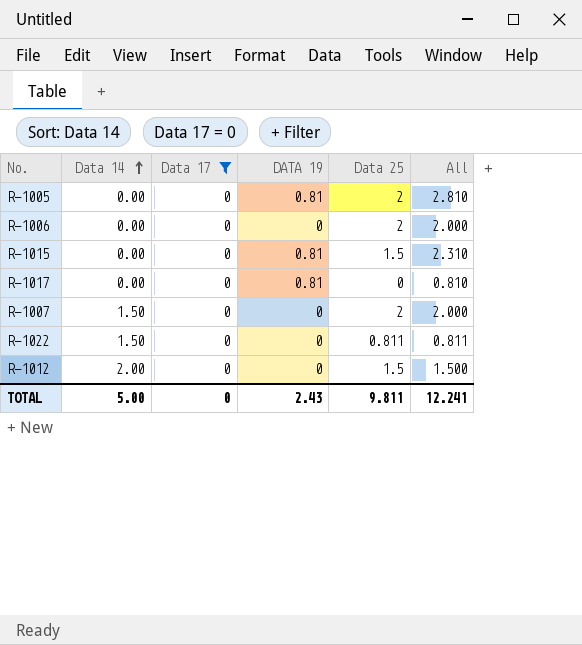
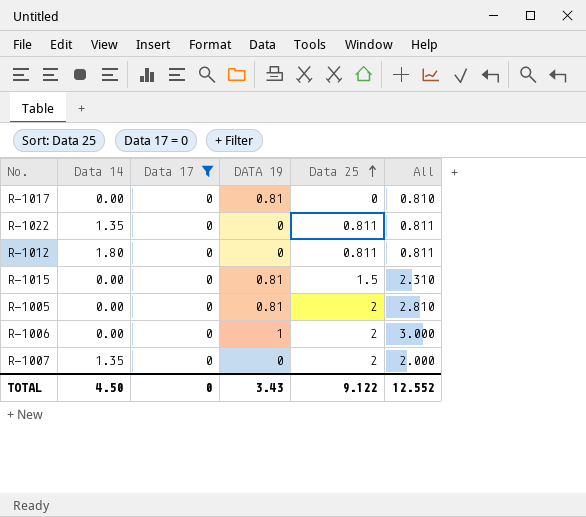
row order: Data 14 ascending -> Data 25 ascending
R-1022 | Data 14: 1.50 -> 1.35
R-1012 | Data 14: 2.00 -> 1.80
R-1012 | Data 25: 1.5 -> 0.811
R-1012 | All: 1.500 -> 0.811
R-1006 | DATA 19: 0 -> 1
R-1006 | All: 2.000 -> 3.000
R-1007 | Data 14: 1.50 -> 1.35
TOTAL | Data 14: 5.00 -> 4.50
TOTAL | DATA 19: 2.43 -> 3.43
TOTAL | Data 25: 9.811 -> 9.122
TOTAL | All: 12.241 -> 12.552

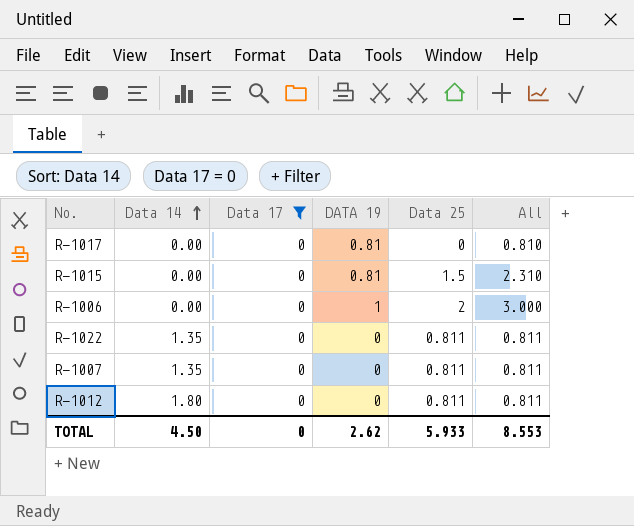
row order: Data 25 ascending -> Data 14 ascending
row R-1005: 0.00 | 0 | 0.81 | 2 | 2.810 -> none
R-1007 | Data 25: 2 -> 0.811
R-1007 | All: 2.000 -> 0.811
TOTAL | DATA 19: 3.43 -> 2.62
TOTAL | Data 25: 9.122 -> 5.933
TOTAL | All: 12.552 -> 8.553

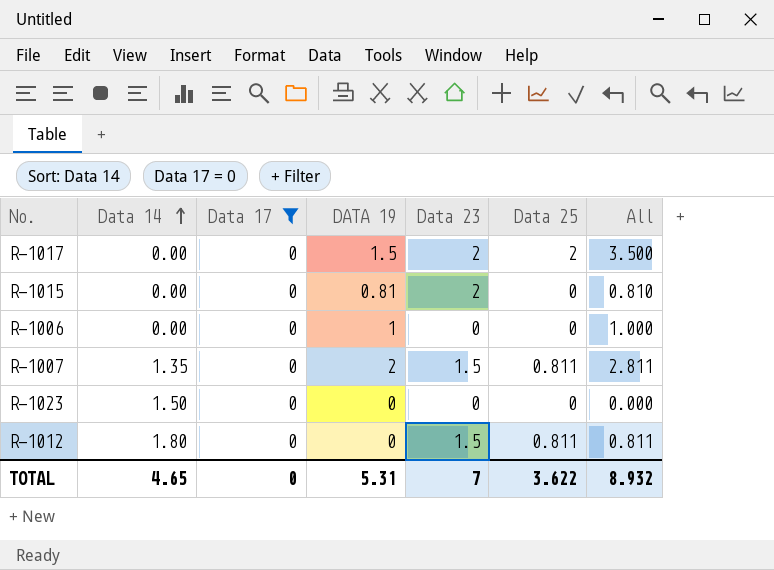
column Data 23 | position: none -> 5
row R-1022: 1.35 | 0 | 0 | 0.811 | 0.811 -> none
R-1017 | DATA 19: 0.81 -> 1.5
R-1017 | Data 25: 0 -> 2
R-1017 | All: 0.810 -> 3.500
R-1015 | Data 25: 1.5 -> 0
R-1015 | All: 2.310 -> 0.810
R-1006 | Data 25: 2 -> 0
R-1006 | All: 3.000 -> 1.000
R-1007 | DATA 19: 0 -> 2
R-1007 | All: 0.811 -> 2.811
row R-1023: none -> 1.50 | 0 | 0 | 0 | 0 | 0.000
TOTAL | Data 14: 4.50 -> 4.65
TOTAL | DATA 19: 2.62 -> 5.31
TOTAL | Data 25: 5.933 -> 3.622
TOTAL | All: 8.553 -> 8.932

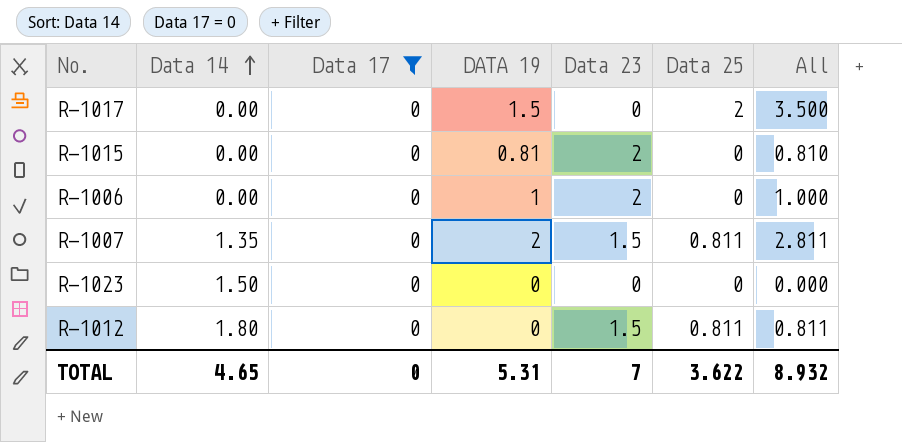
R-1017 | Data 23: 2 -> 0
R-1006 | Data 23: 0 -> 2

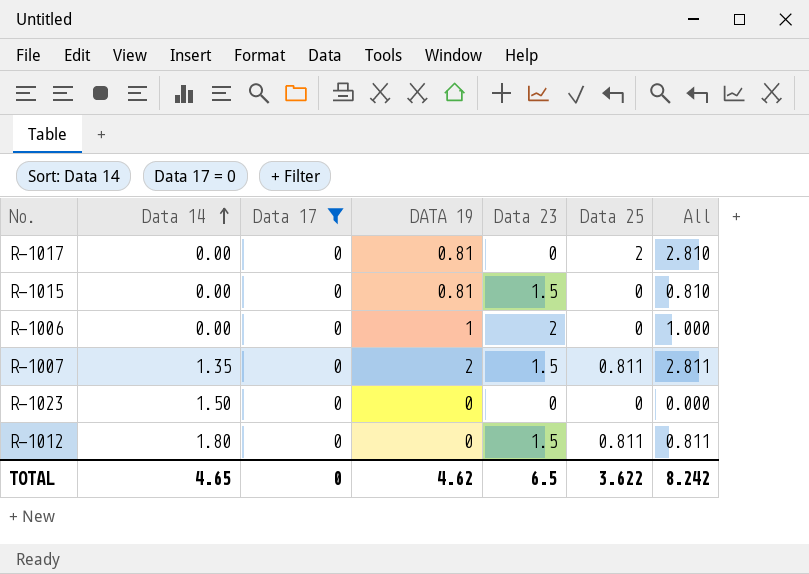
R-1017 | DATA 19: 1.5 -> 0.81
R-1017 | All: 3.500 -> 2.810
R-1015 | Data 23: 2 -> 1.5
TOTAL | DATA 19: 5.31 -> 4.62
TOTAL | Data 23: 7 -> 6.5
TOTAL | All: 8.932 -> 8.242

